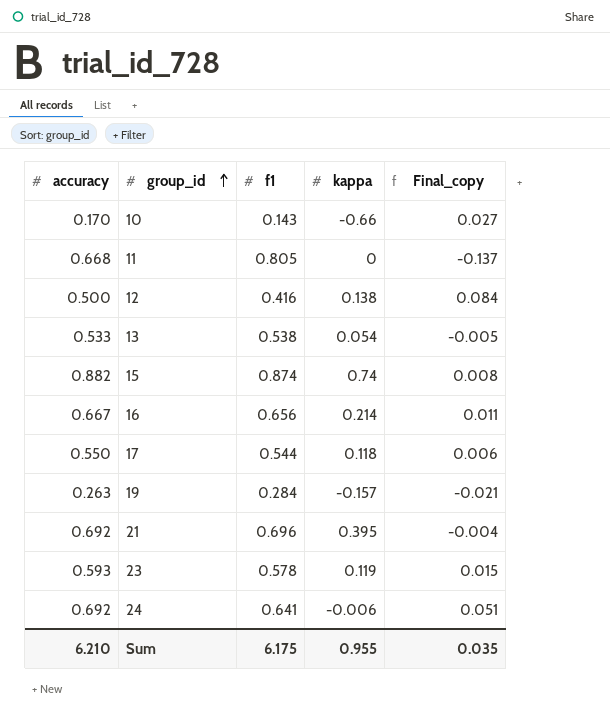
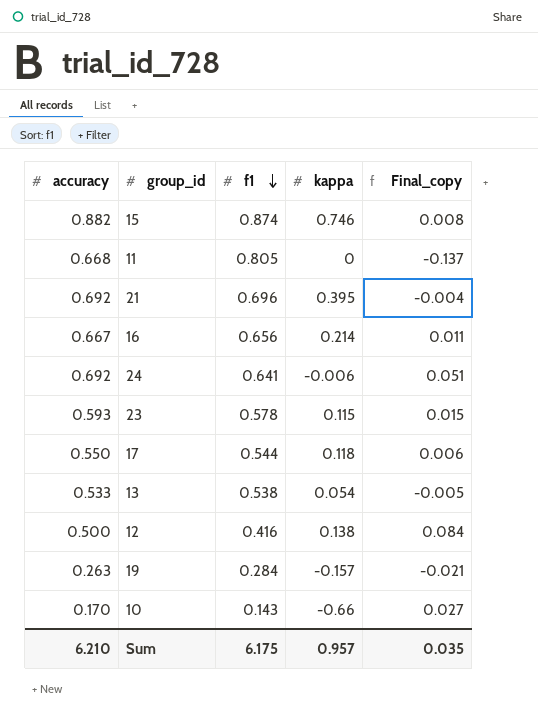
row order: group_id ascending -> f1 descending
15 | kappa: 0.74 -> 0.746
23 | kappa: 0.119 -> 0.115
Sum | kappa: 0.955 -> 0.957

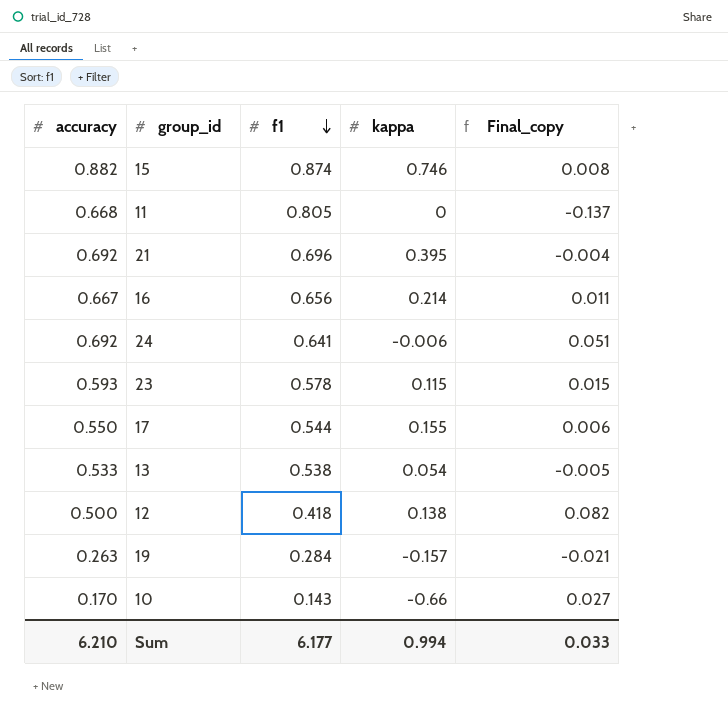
17 | kappa: 0.118 -> 0.155
12 | f1: 0.416 -> 0.418
12 | Final_copy: 0.084 -> 0.082
Sum | f1: 6.175 -> 6.177
Sum | kappa: 0.957 -> 0.994
Sum | Final_copy: 0.035 -> 0.033

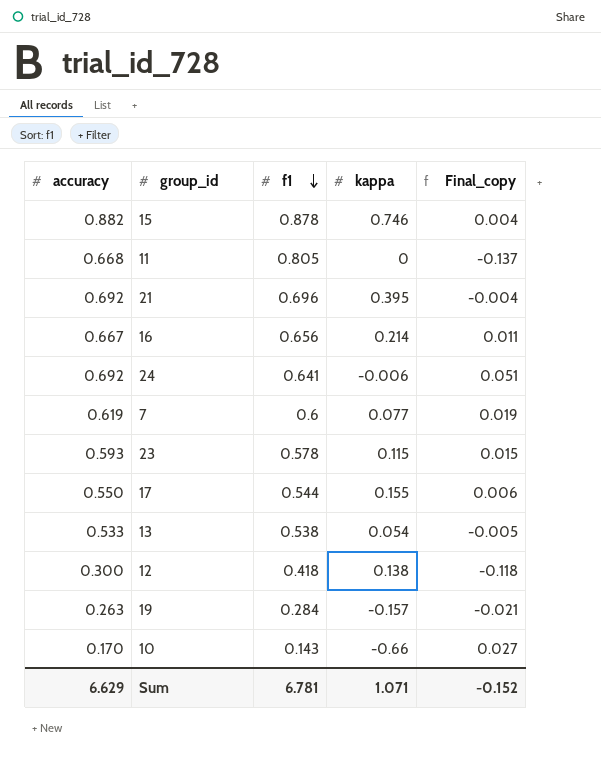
15 | f1: 0.874 -> 0.878
15 | Final_copy: 0.008 -> 0.004
row 7: none -> 0.619 | 0.6 | 0.077 | 0.019
12 | accuracy: 0.500 -> 0.300
12 | Final_copy: 0.082 -> -0.118
Sum | accuracy: 6.210 -> 6.629
Sum | f1: 6.177 -> 6.781
Sum | kappa: 0.994 -> 1.071
Sum | Final_copy: 0.033 -> -0.152

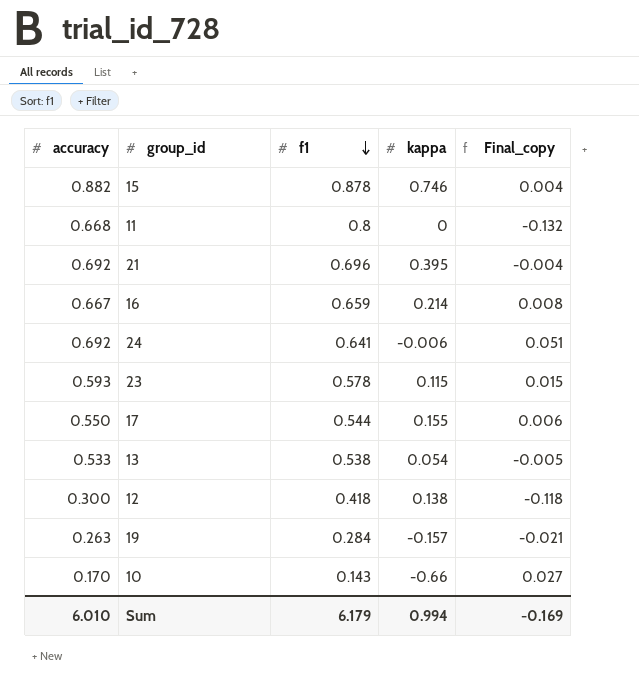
row 7: 0.619 | 0.6 | 0.077 | 0.019 -> none
11 | f1: 0.805 -> 0.8
11 | Final_copy: -0.137 -> -0.132
16 | f1: 0.656 -> 0.659
16 | Final_copy: 0.011 -> 0.008
Sum | accuracy: 6.629 -> 6.010
Sum | f1: 6.781 -> 6.179
Sum | kappa: 1.071 -> 0.994
Sum | Final_copy: -0.152 -> -0.169

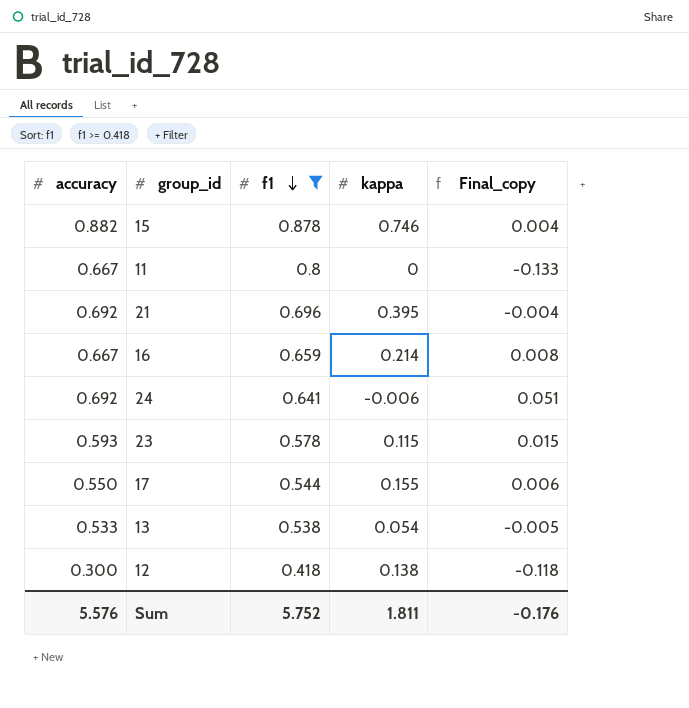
filter: none -> f1 >= 0.418
11 | accuracy: 0.668 -> 0.667
11 | Final_copy: -0.132 -> -0.133
Sum | accuracy: 6.010 -> 5.576
Sum | f1: 6.179 -> 5.752
Sum | kappa: 0.994 -> 1.811
Sum | Final_copy: -0.169 -> -0.176

